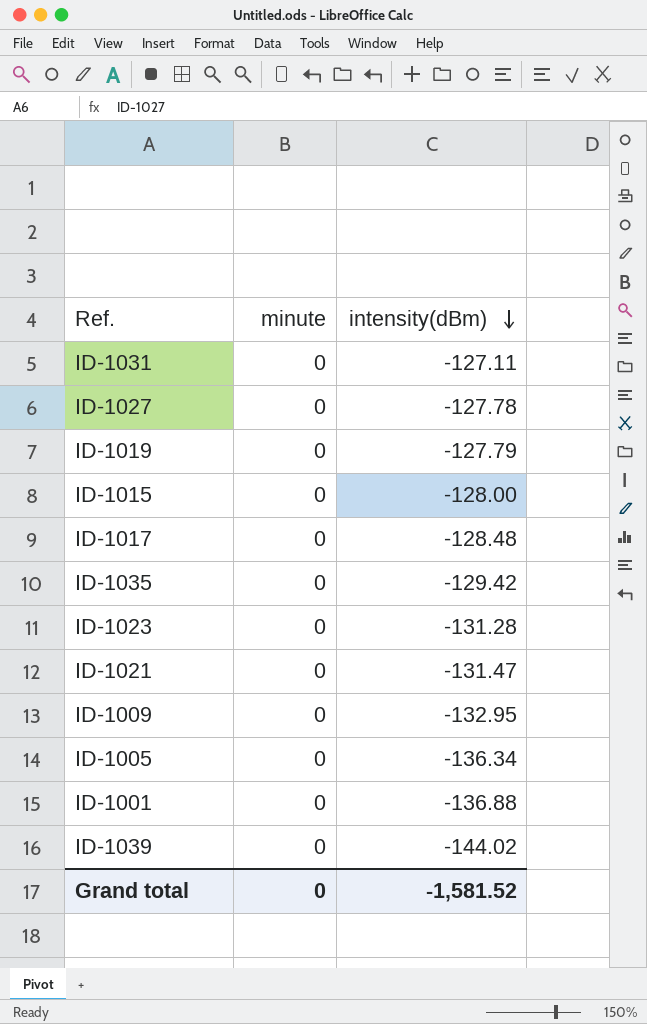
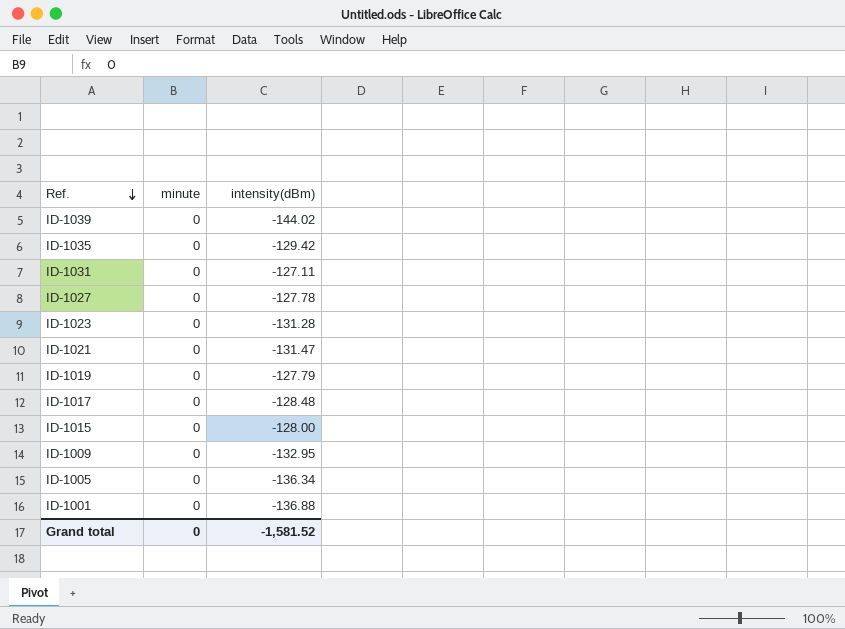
row order: intensity(dBm) descending -> Ref. descending

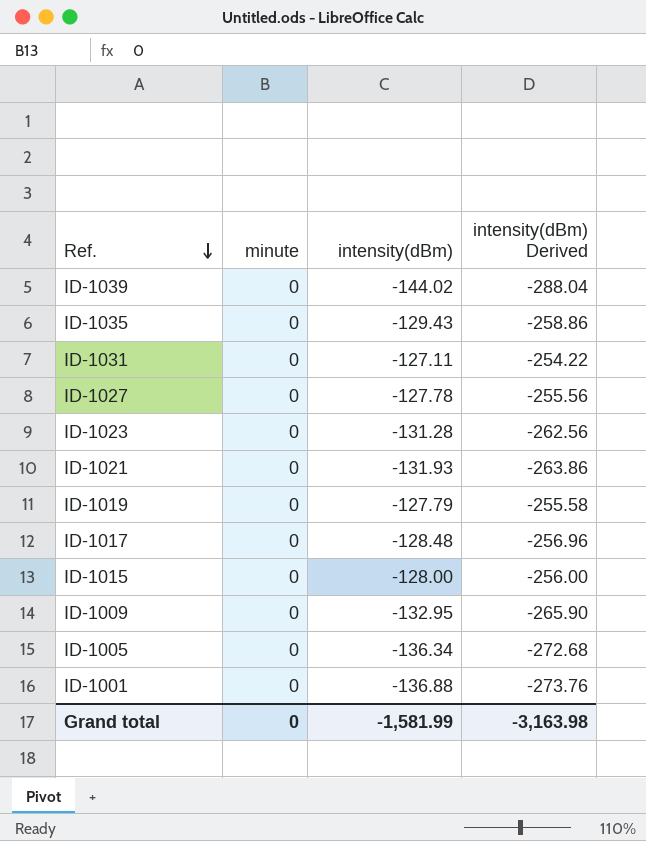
column intensity(dBm) Derived | formula: none -> [intensity(dBm)] * 2
ID-1035 | intensity(dBm): -129.42 -> -129.43
ID-1021 | intensity(dBm): -131.47 -> -131.93
Grand total | intensity(dBm): -1,581.52 -> -1,581.99

